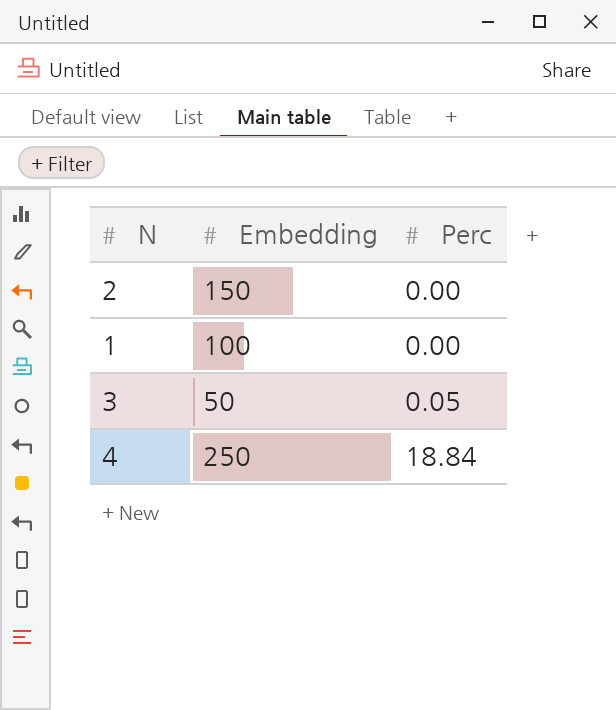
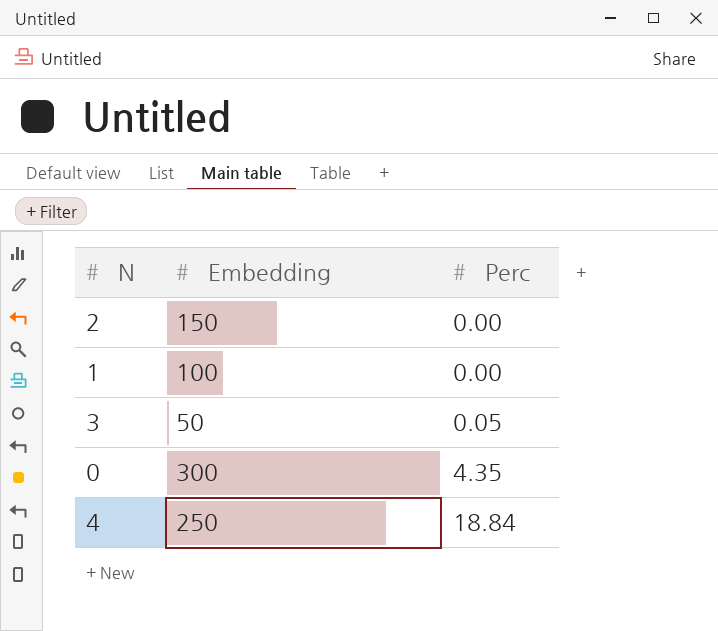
row 0: none -> 300 | 4.35

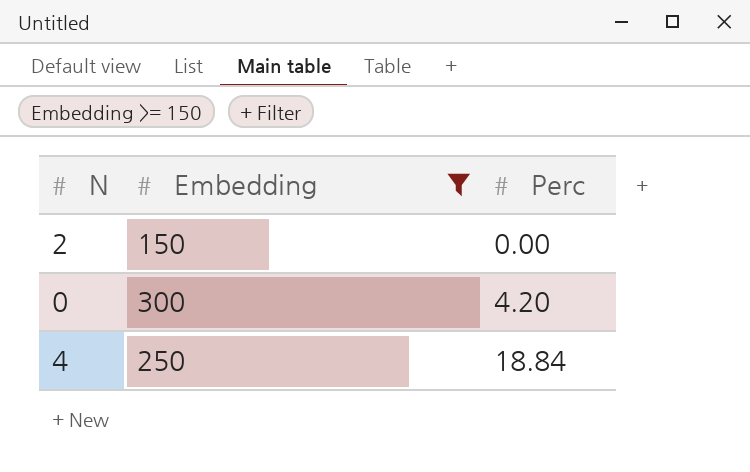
filter: none -> Embedding >= 150
0 | Perc: 4.35 -> 4.20

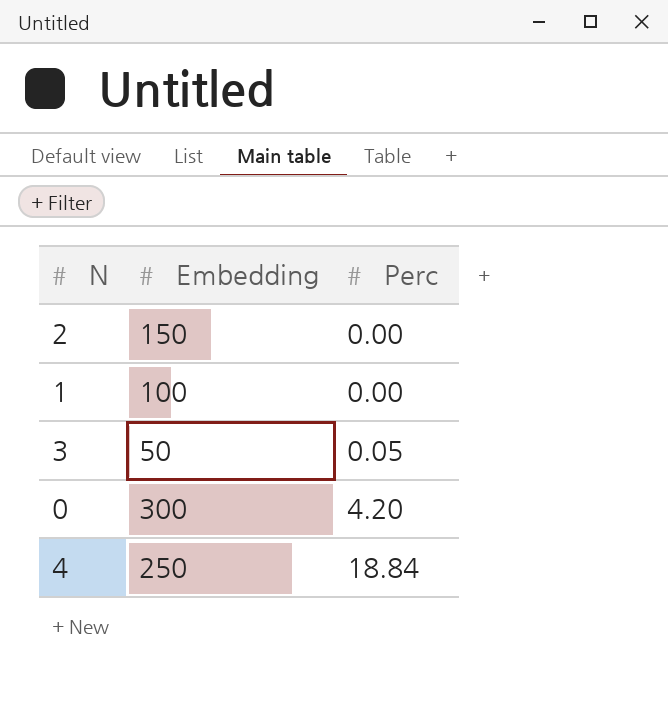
filter: Embedding >= 150 -> none

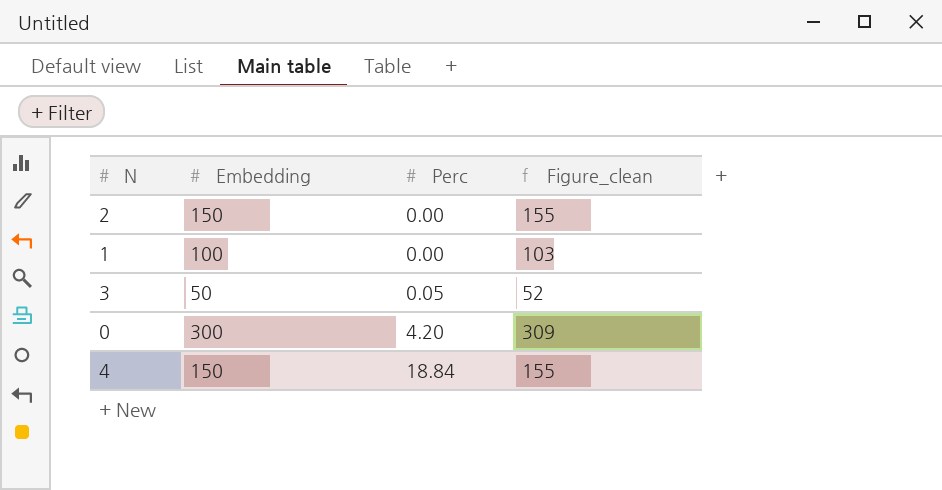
column Figure_clean | formula: none -> [Embedding] * 1.03
4 | Embedding: 250 -> 150

